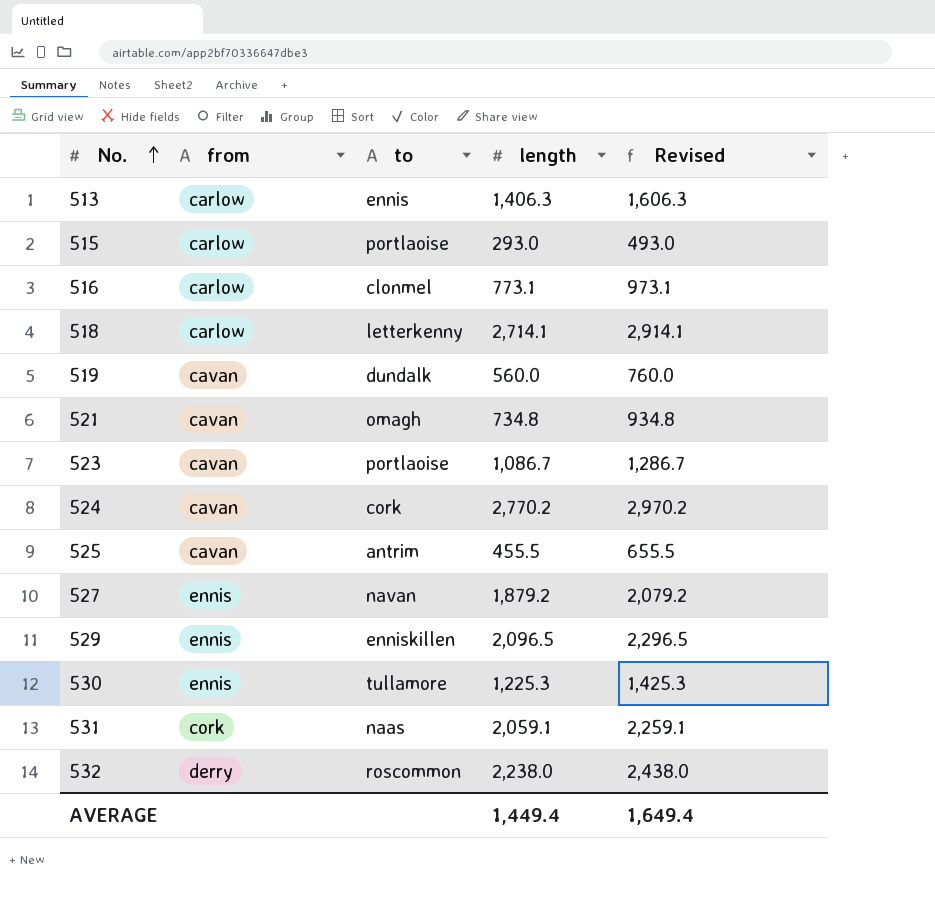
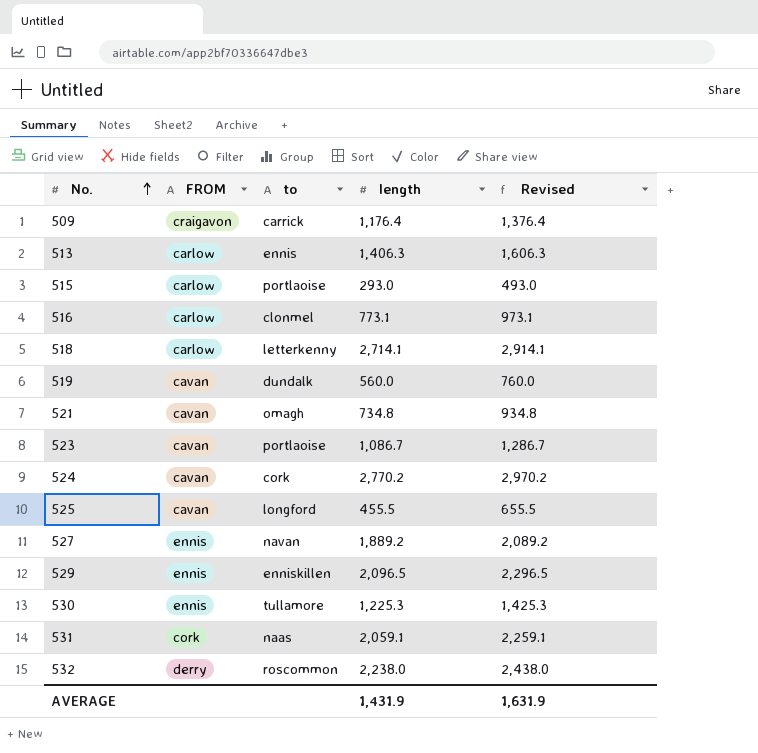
column name: from -> FROM
row 509: none -> craigavon | carrick | 1,176.4 | 1,376.4
525 | to: antrim -> longford
527 | length: 1,879.2 -> 1,889.2
527 | Revised: 2,079.2 -> 2,089.2
AVERAGE | length: 1,449.4 -> 1,431.9
AVERAGE | Revised: 1,649.4 -> 1,631.9

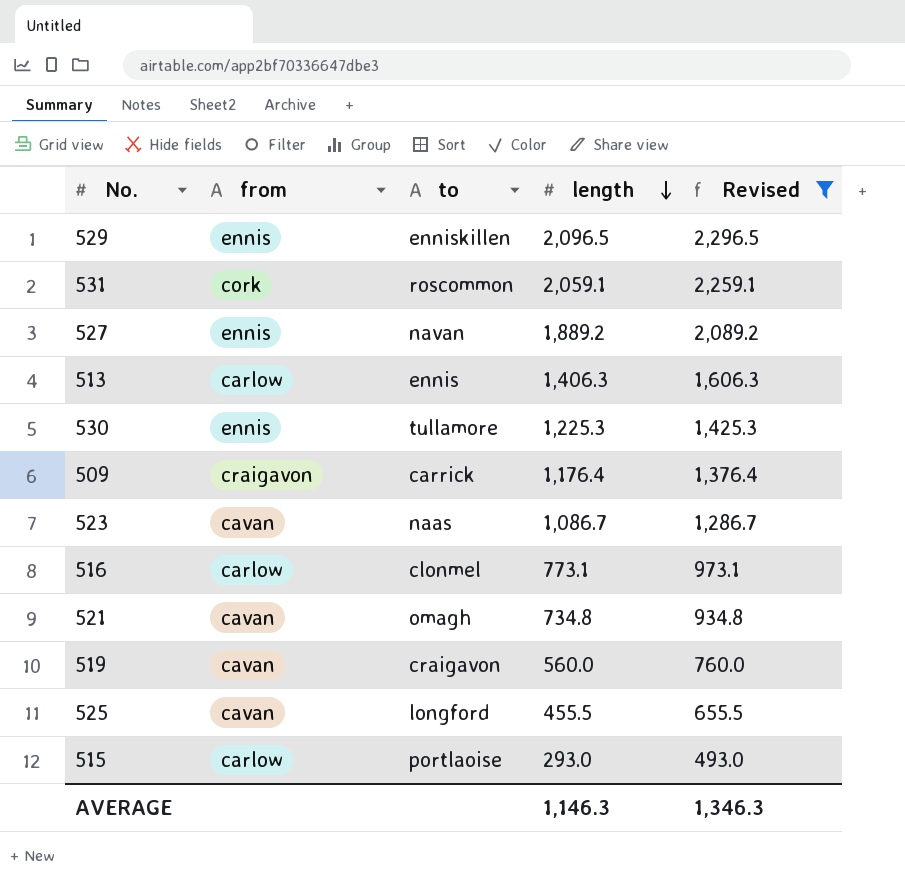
filter: none -> Revised <= 2,296.5
row order: No. ascending -> length descending
column name: FROM -> from
531 | to: naas -> roscommon
523 | to: portlaoise -> naas
519 | to: dundalk -> craigavon
AVERAGE | length: 1,431.9 -> 1,146.3
AVERAGE | Revised: 1,631.9 -> 1,346.3

